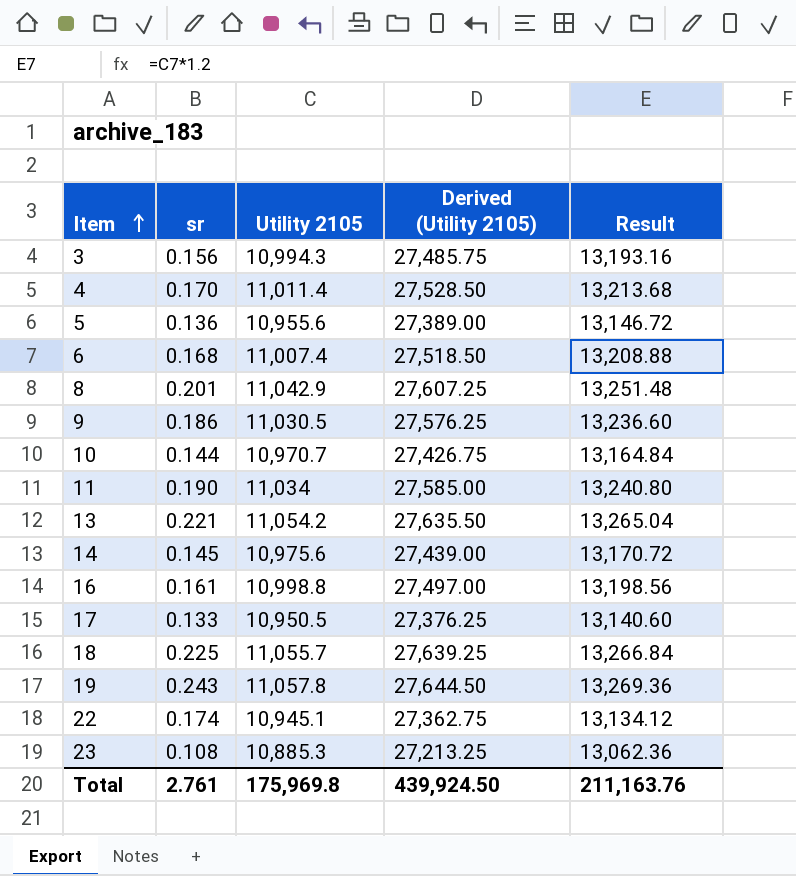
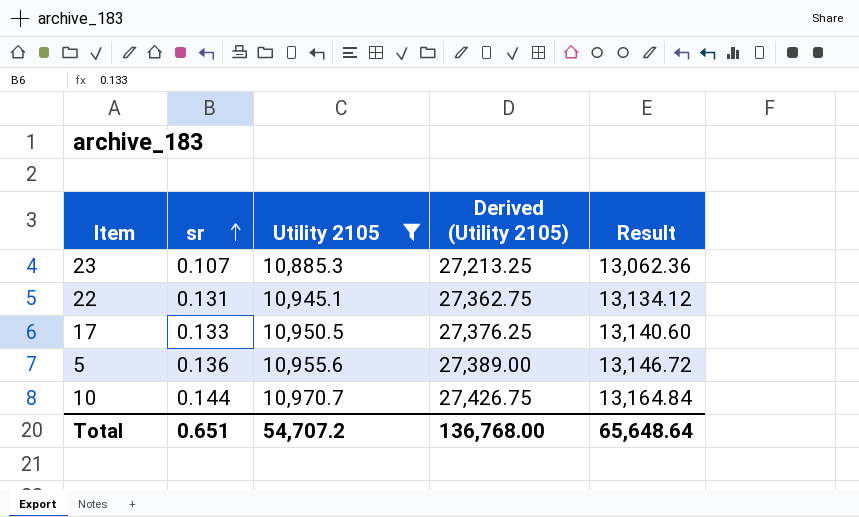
filter: none -> Utility 2105 <= 10,970.7
row order: Item ascending -> sr ascending
23 | sr: 0.108 -> 0.107
22 | sr: 0.174 -> 0.131
Total | sr: 2.761 -> 0.651
Total | Utility 2105: 175,969.8 -> 54,707.2
Total | Derived (Utility 2105): 439,924.50 -> 136,768.00
Total | Result: 211,163.76 -> 65,648.64

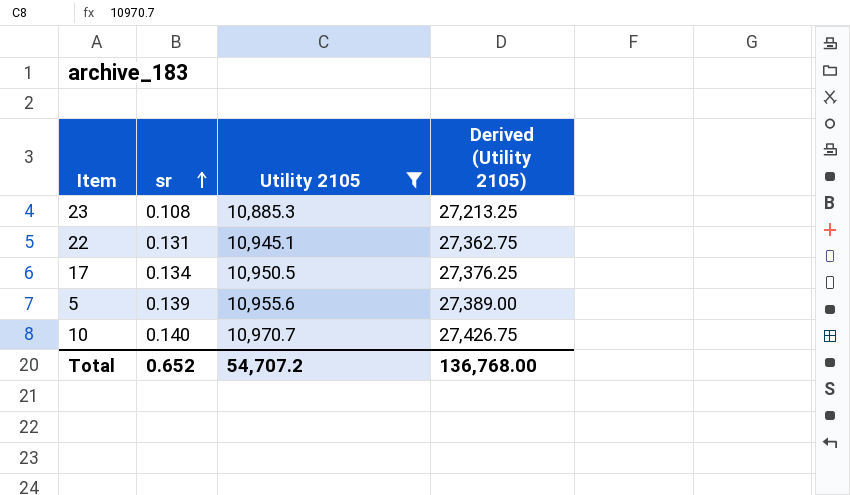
column Result | formula: [Utility 2105] * 1.2 -> none
23 | sr: 0.107 -> 0.108
17 | sr: 0.133 -> 0.134
5 | sr: 0.136 -> 0.139
10 | sr: 0.144 -> 0.140
Total | sr: 0.651 -> 0.652

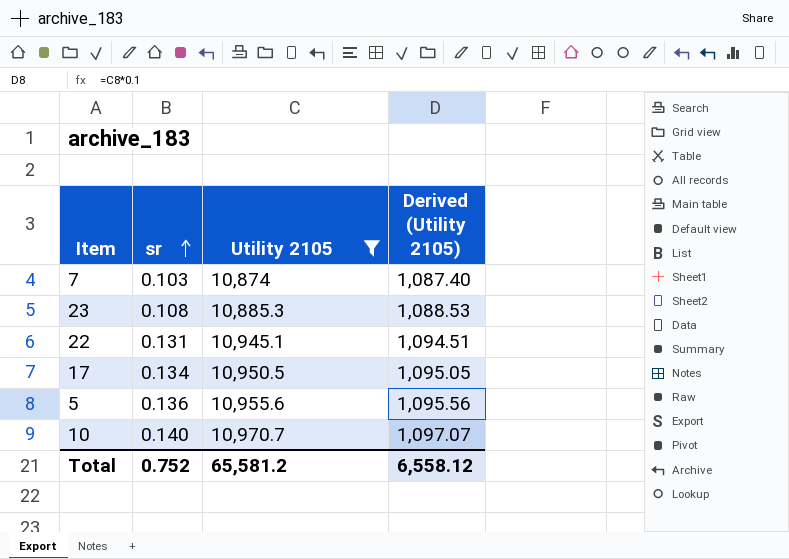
column Derived (Utility 2105) | formula: [Utility 2105] * 2.5 -> [Utility 2105] * 0.1
row 7: none -> 0.103 | 10,874 | 1,087.40
5 | sr: 0.139 -> 0.136
Total | sr: 0.652 -> 0.752
Total | Utility 2105: 54,707.2 -> 65,581.2
Total | Derived (Utility 2105): 136,768.00 -> 6,558.12

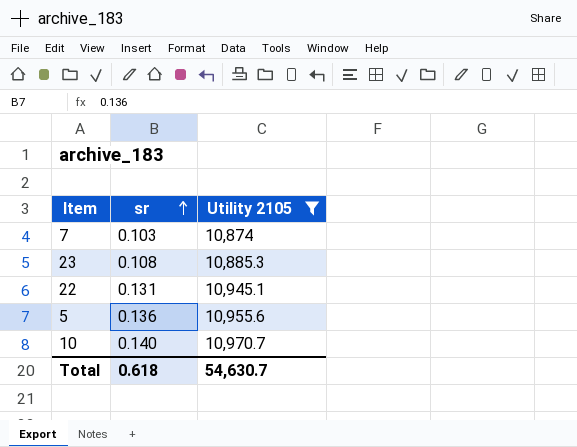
column Derived (Utility 2105) | formula: [Utility 2105] * 0.1 -> none
row 17: 0.134 | 10,950.5 | 1,095.05 -> none
Total | sr: 0.752 -> 0.618
Total | Utility 2105: 65,581.2 -> 54,630.7

